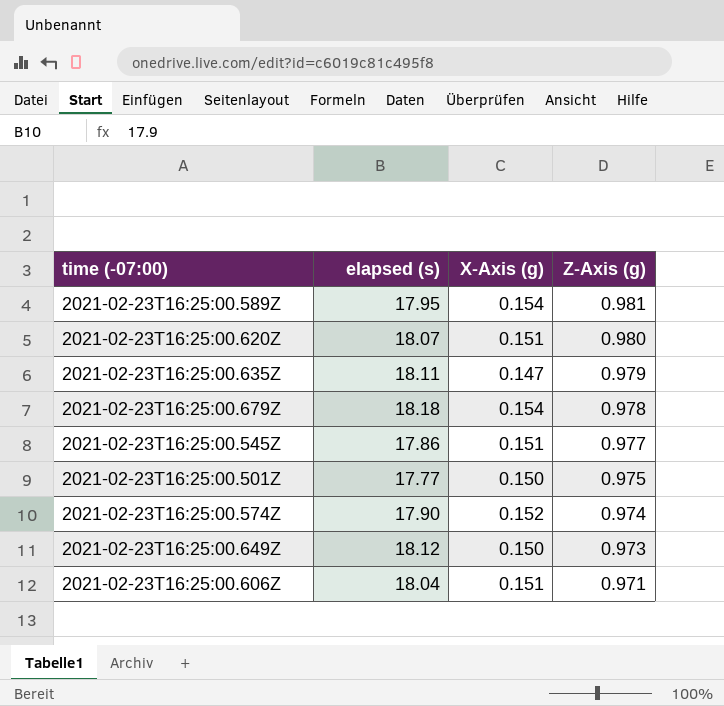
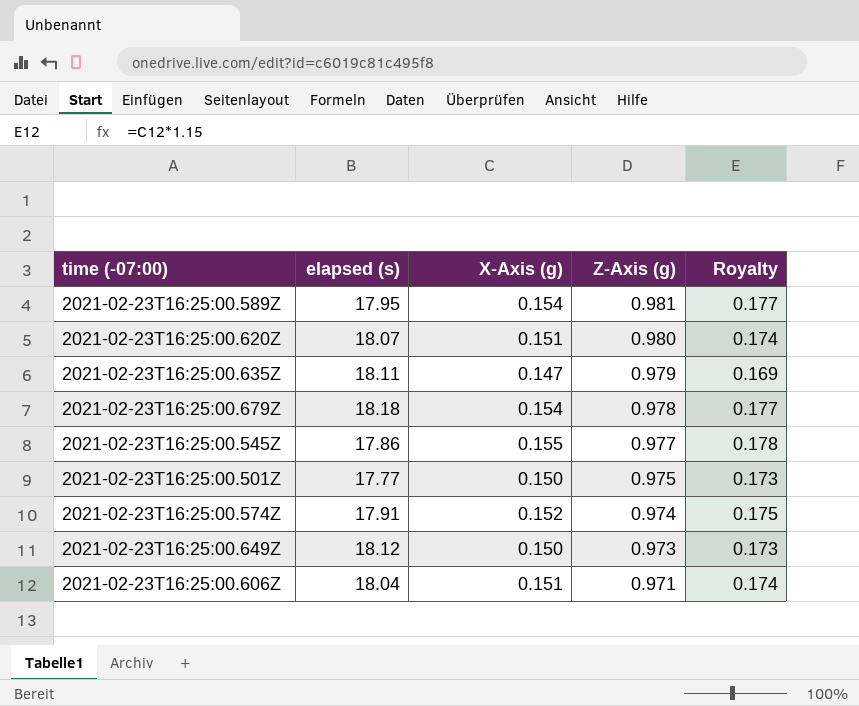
column Royalty | formula: none -> [X-Axis (g)] * 1.15
2021-02-23T16:25:00.545Z | X-Axis (g): 0.151 -> 0.155
2021-02-23T16:25:00.574Z | elapsed (s): 17.90 -> 17.91

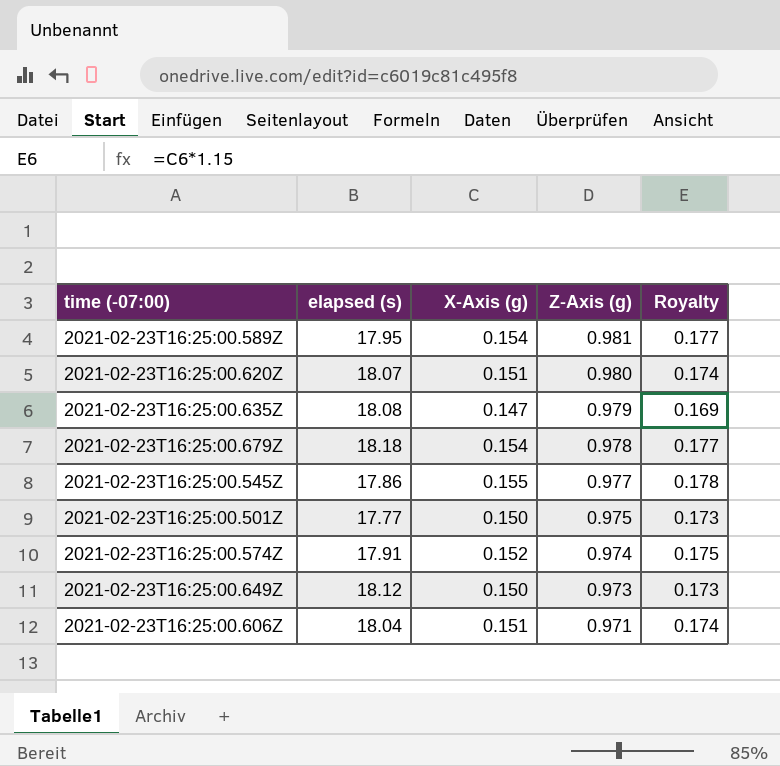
2021-02-23T16:25:00.635Z | elapsed (s): 18.11 -> 18.08

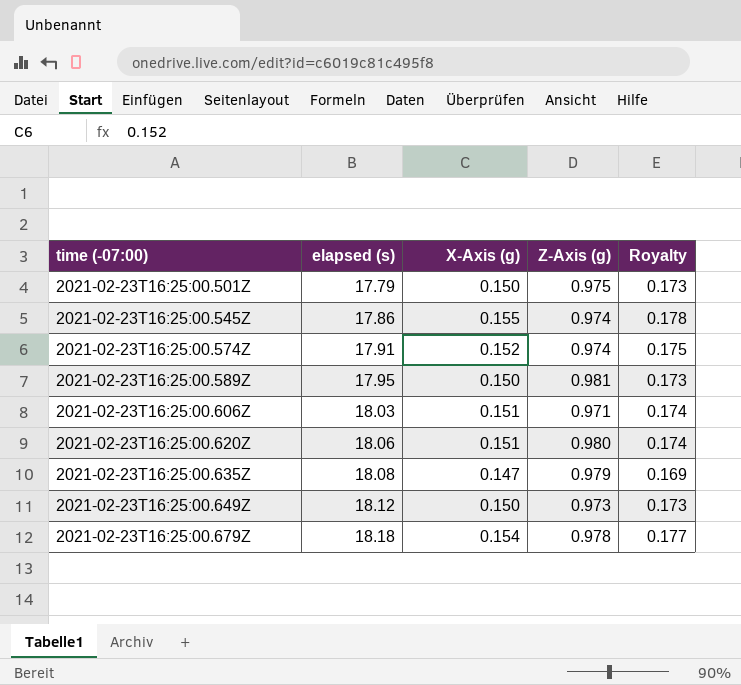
row order: Z-Axis (g) descending -> time (-07:00) ascending
2021-02-23T16:25:00.501Z | elapsed (s): 17.77 -> 17.79
2021-02-23T16:25:00.545Z | Z-Axis (g): 0.977 -> 0.974
2021-02-23T16:25:00.589Z | X-Axis (g): 0.154 -> 0.150
2021-02-23T16:25:00.589Z | Royalty: 0.177 -> 0.173
2021-02-23T16:25:00.606Z | elapsed (s): 18.04 -> 18.03
2021-02-23T16:25:00.620Z | elapsed (s): 18.07 -> 18.06

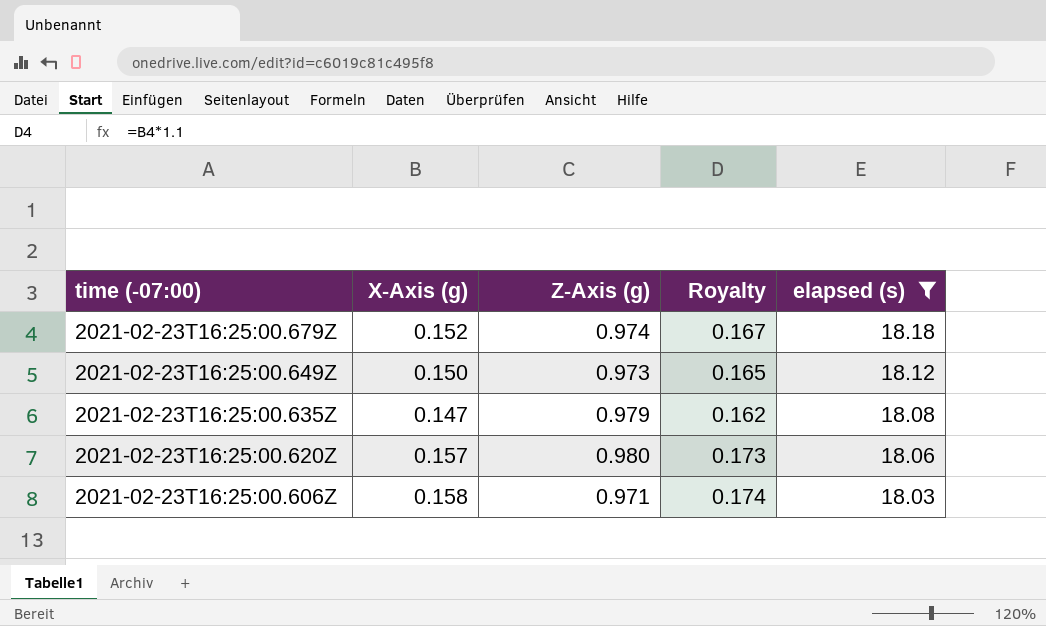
filter: none -> elapsed (s) >= 18.03
row order: time (-07:00) ascending -> time (-07:00) descending
column Royalty | formula: [X-Axis (g)] * 1.15 -> [X-Axis (g)] * 1.1
column elapsed (s) | position: 2 -> 5
2021-02-23T16:25:00.679Z | X-Axis (g): 0.154 -> 0.152
2021-02-23T16:25:00.679Z | Z-Axis (g): 0.978 -> 0.974
2021-02-23T16:25:00.620Z | X-Axis (g): 0.151 -> 0.157
2021-02-23T16:25:00.606Z | X-Axis (g): 0.151 -> 0.158

